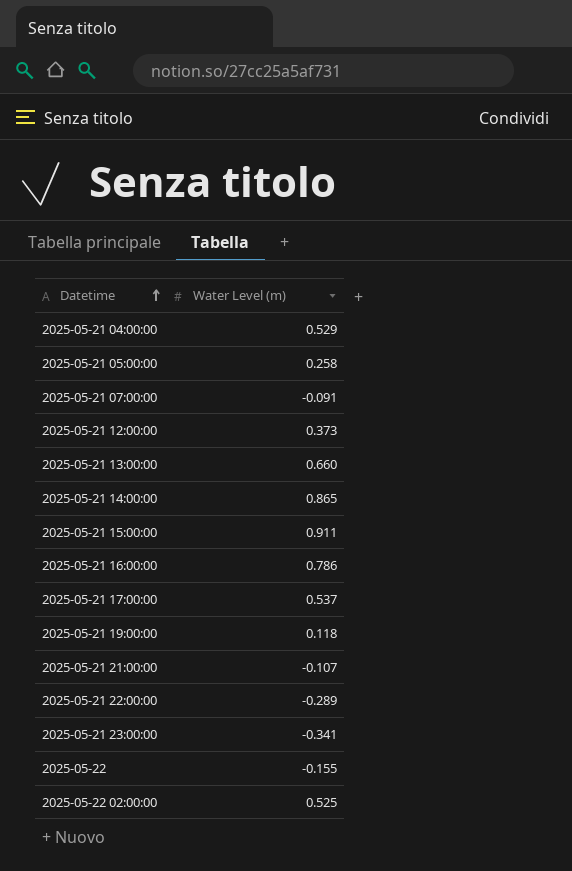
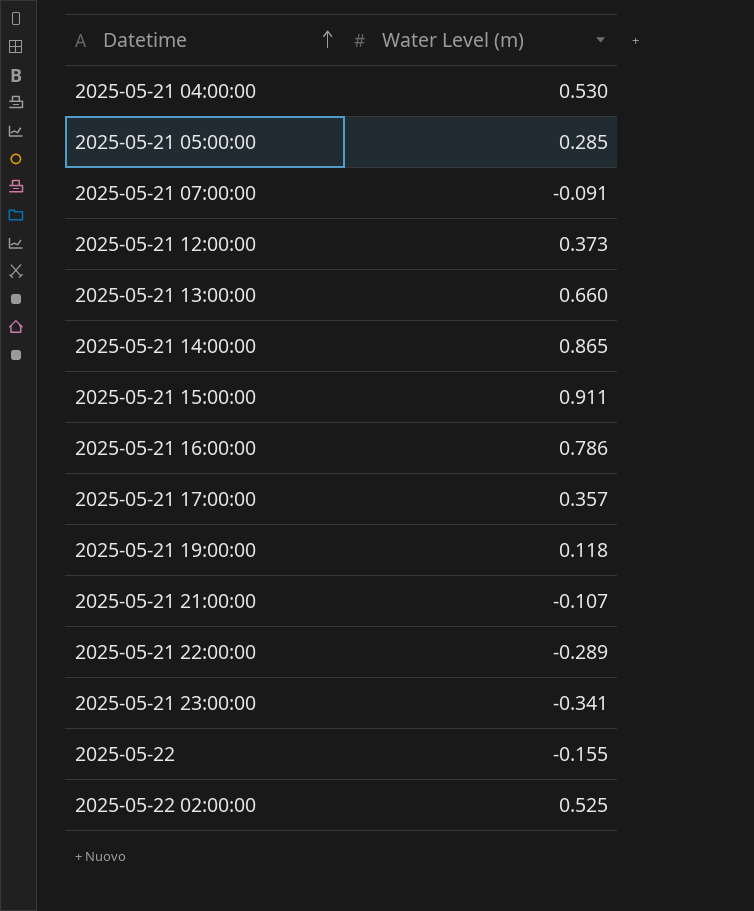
2025-05-21 04:00:00 | Water Level (m): 0.529 -> 0.530
2025-05-21 05:00:00 | Water Level (m): 0.258 -> 0.285
2025-05-21 17:00:00 | Water Level (m): 0.537 -> 0.357

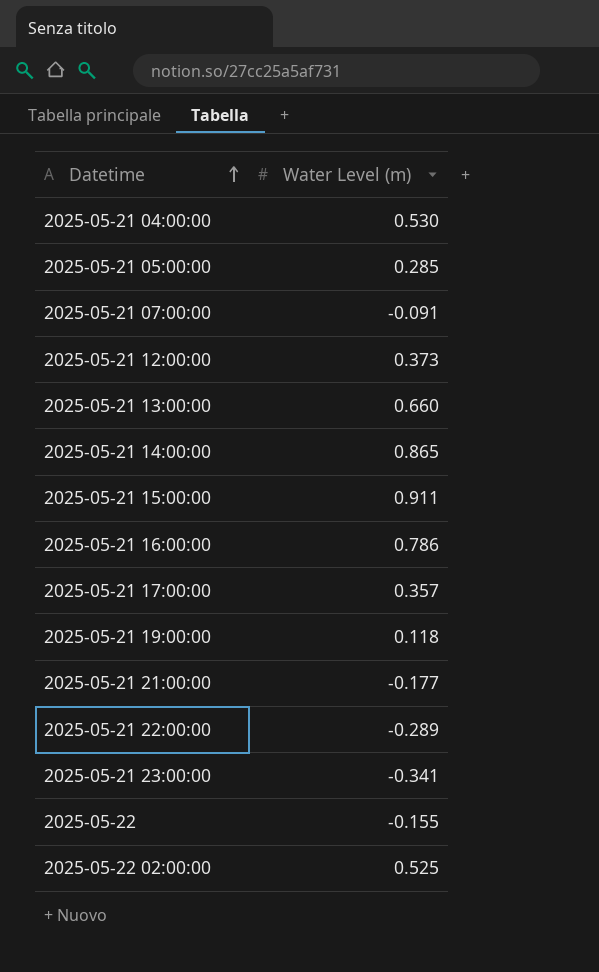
2025-05-21 21:00:00 | Water Level (m): -0.107 -> -0.177

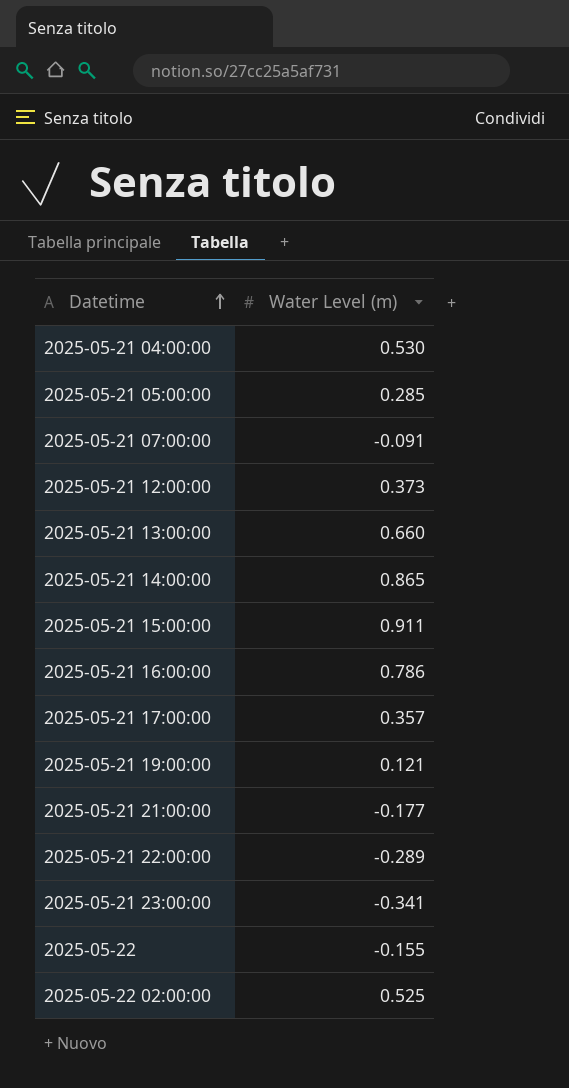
2025-05-21 19:00:00 | Water Level (m): 0.118 -> 0.121

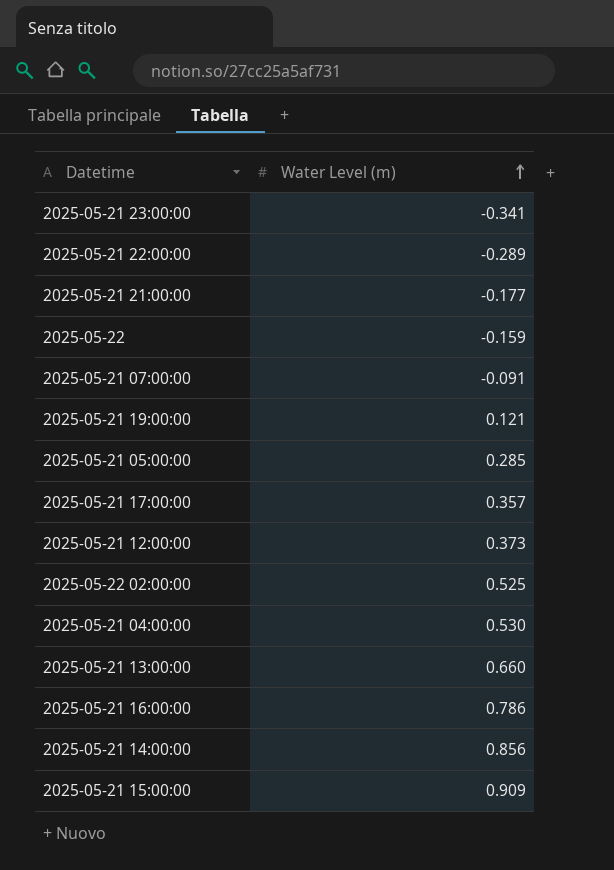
row order: Datetime ascending -> Water Level (m) ascending
2025-05-22 | Water Level (m): -0.155 -> -0.159
2025-05-21 14:00:00 | Water Level (m): 0.865 -> 0.856
2025-05-21 15:00:00 | Water Level (m): 0.911 -> 0.909

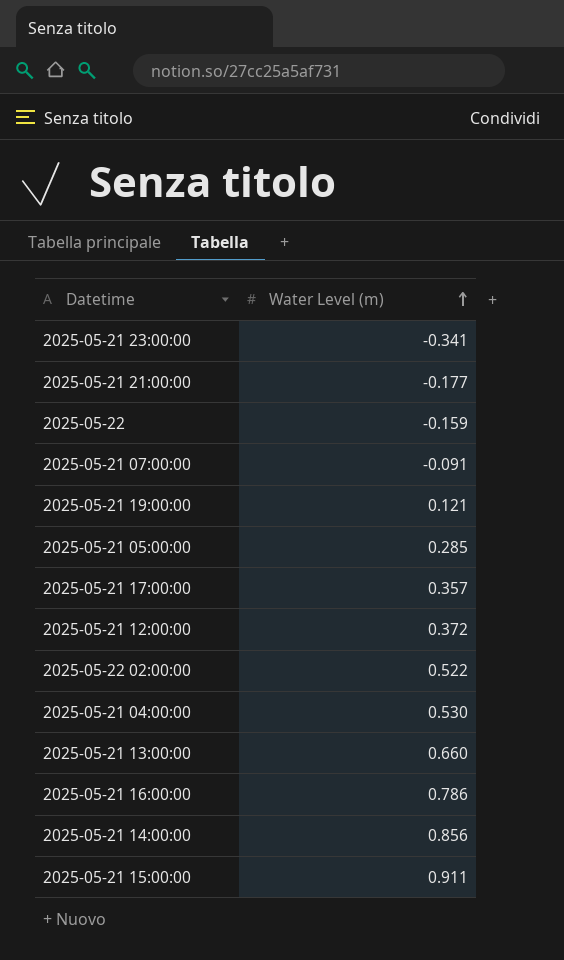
row 2025-05-21 22:00:00: -0.289 -> none
2025-05-21 12:00:00 | Water Level (m): 0.373 -> 0.372
2025-05-22 02:00:00 | Water Level (m): 0.525 -> 0.522
2025-05-21 15:00:00 | Water Level (m): 0.909 -> 0.911

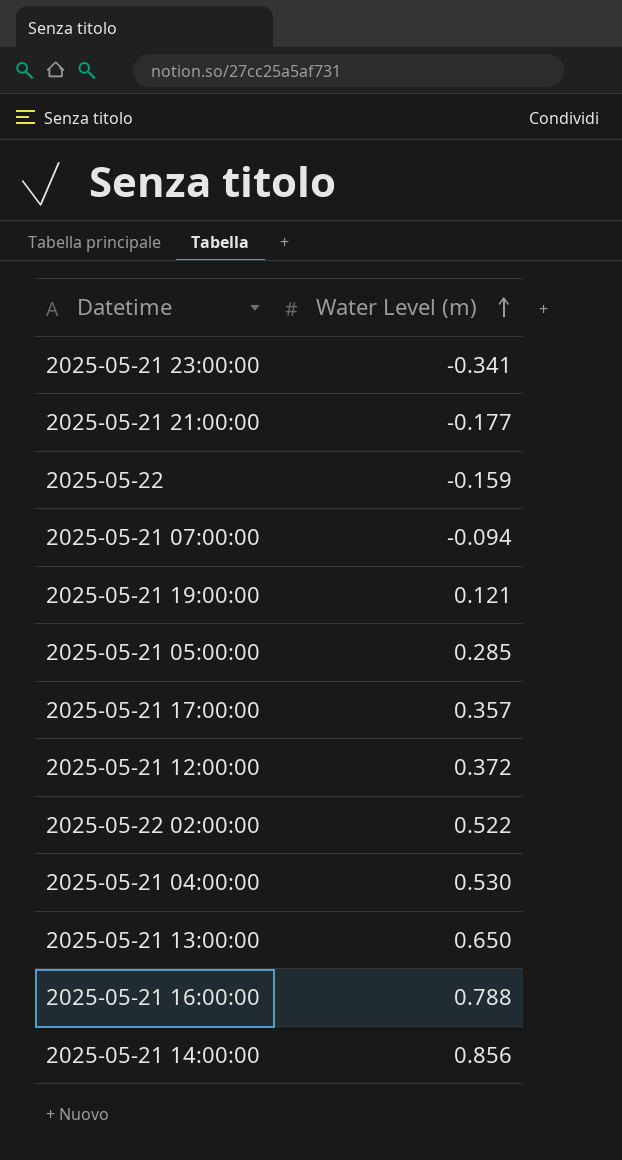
row 2025-05-21 15:00:00: 0.911 -> none
2025-05-21 07:00:00 | Water Level (m): -0.091 -> -0.094
2025-05-21 13:00:00 | Water Level (m): 0.660 -> 0.650
2025-05-21 16:00:00 | Water Level (m): 0.786 -> 0.788

